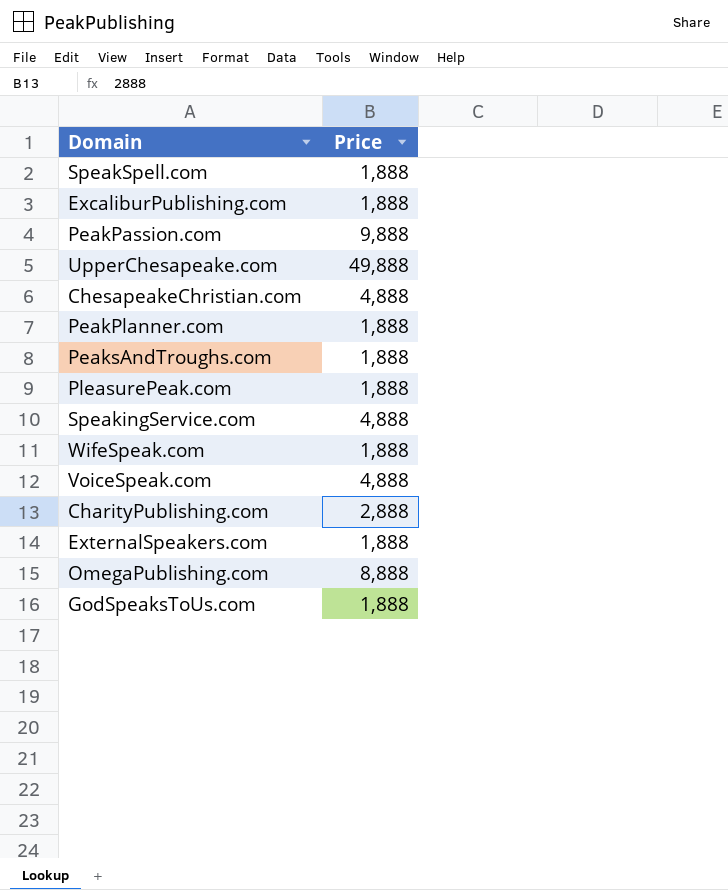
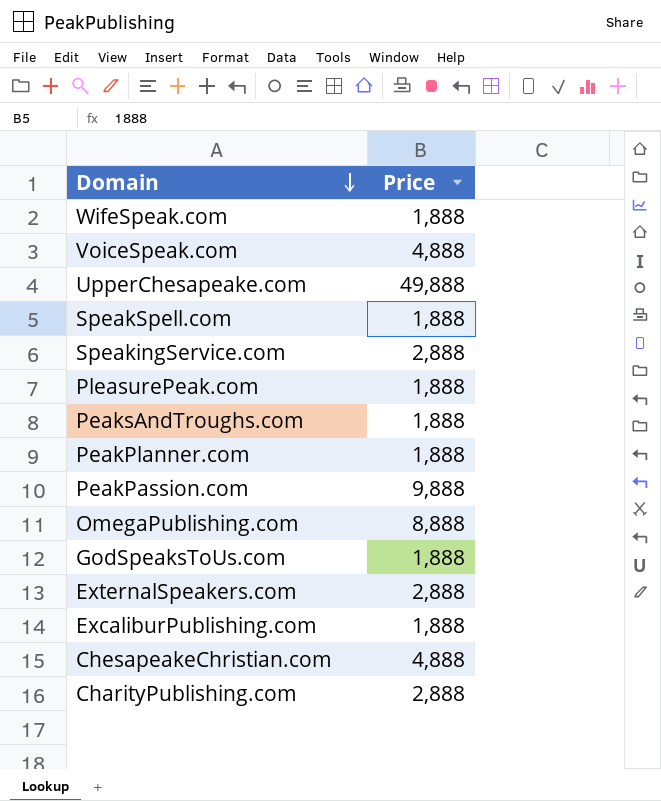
row order: none -> Domain descending
SpeakingService.com | Price: 4,888 -> 2,888
ExternalSpeakers.com | Price: 1,888 -> 2,888

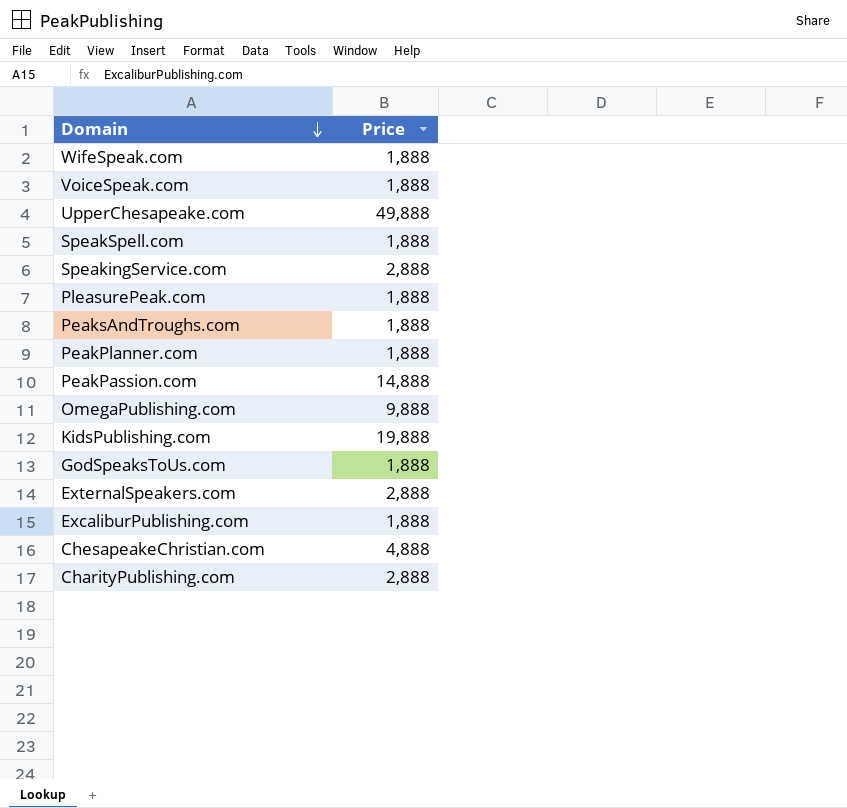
VoiceSpeak.com | Price: 4,888 -> 1,888
PeakPassion.com | Price: 9,888 -> 14,888
OmegaPublishing.com | Price: 8,888 -> 9,888
row KidsPublishing.com: none -> 19,888

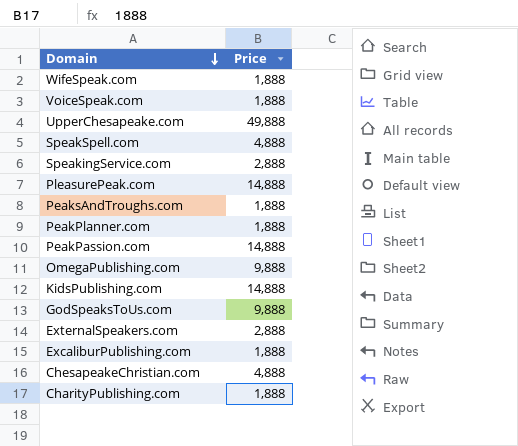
SpeakSpell.com | Price: 1,888 -> 4,888
PleasurePeak.com | Price: 1,888 -> 14,888
KidsPublishing.com | Price: 19,888 -> 14,888
GodSpeaksToUs.com | Price: 1,888 -> 9,888
CharityPublishing.com | Price: 2,888 -> 1,888

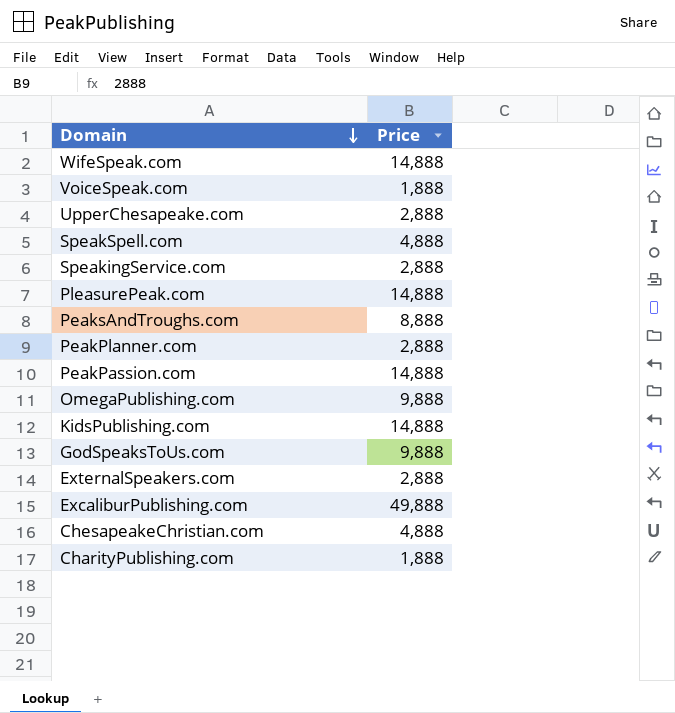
WifeSpeak.com | Price: 1,888 -> 14,888
UpperChesapeake.com | Price: 49,888 -> 2,888
PeaksAndTroughs.com | Price: 1,888 -> 8,888
PeakPlanner.com | Price: 1,888 -> 2,888
ExcaliburPublishing.com | Price: 1,888 -> 49,888

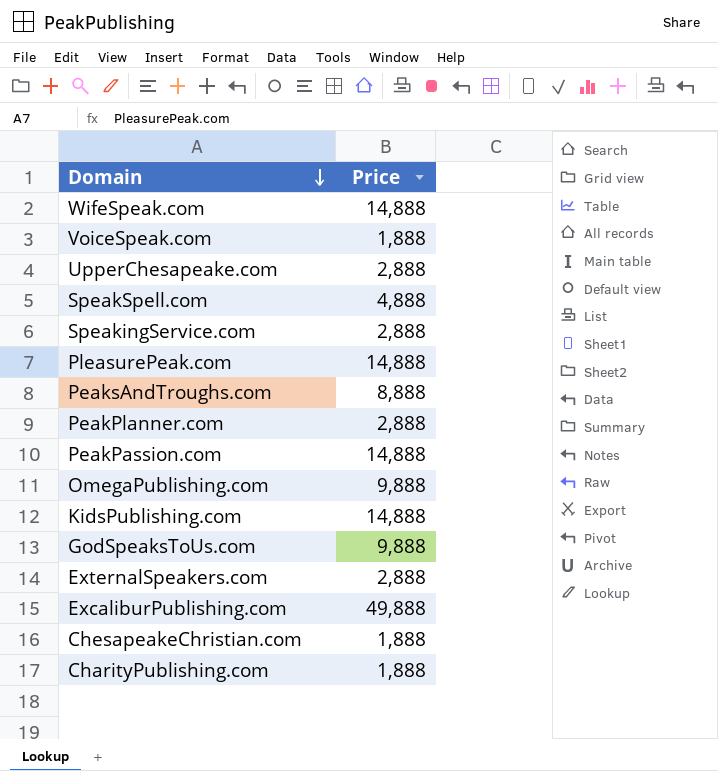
ChesapeakeChristian.com | Price: 4,888 -> 1,888

